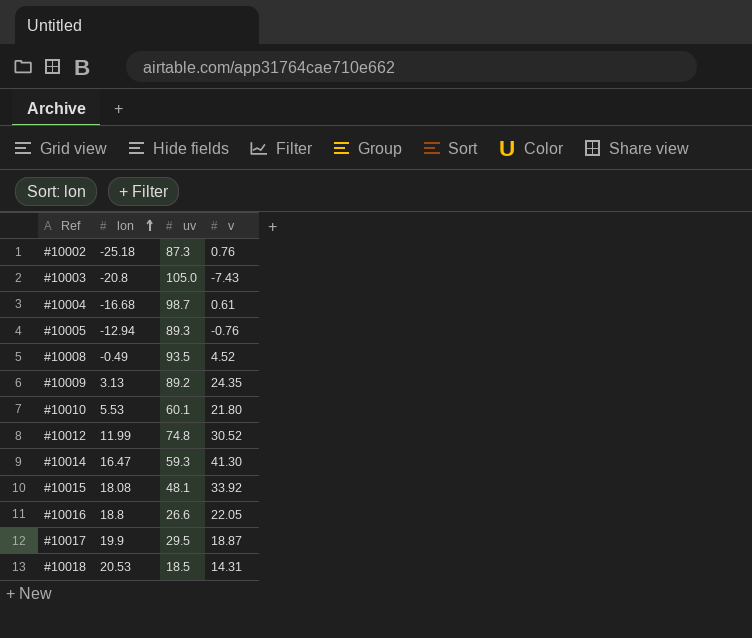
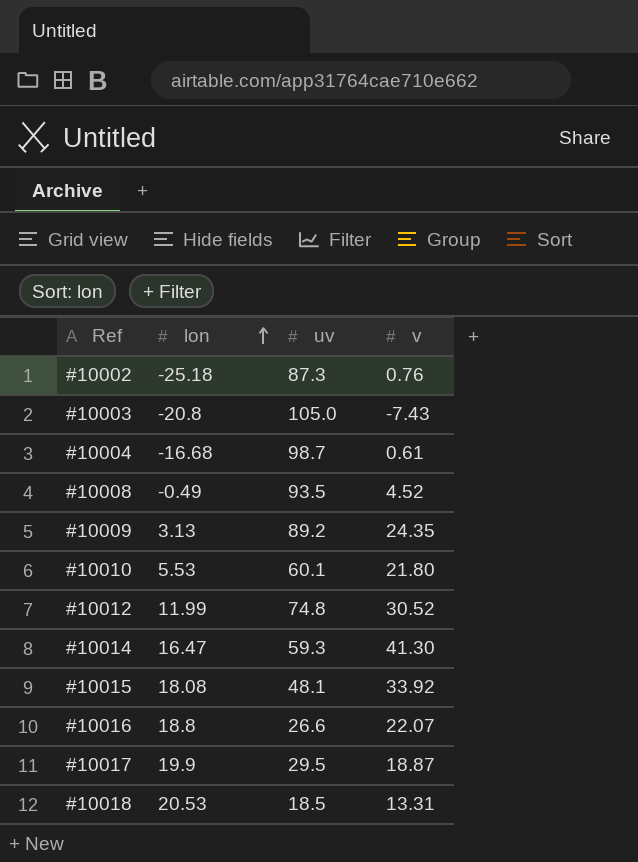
row #10005: -12.94 | 89.3 | -0.76 -> none
#10016 | v: 22.05 -> 22.07
#10018 | v: 14.31 -> 13.31

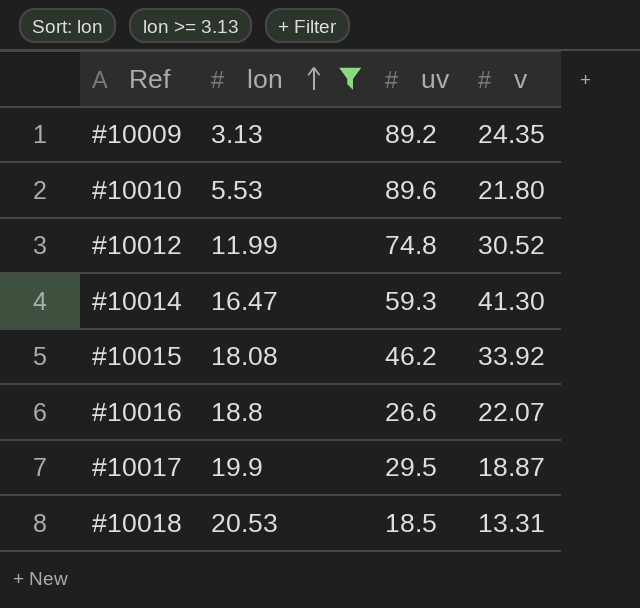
filter: none -> lon >= 3.13
#10010 | uv: 60.1 -> 89.6
#10015 | uv: 48.1 -> 46.2

